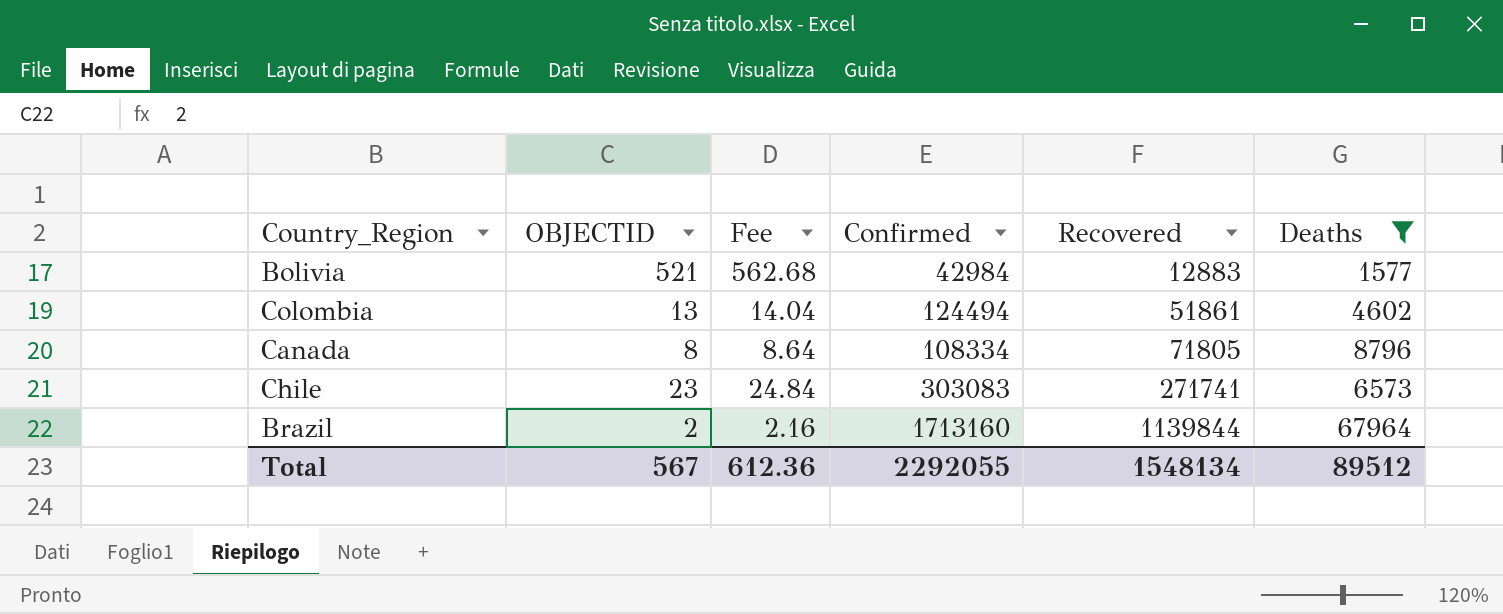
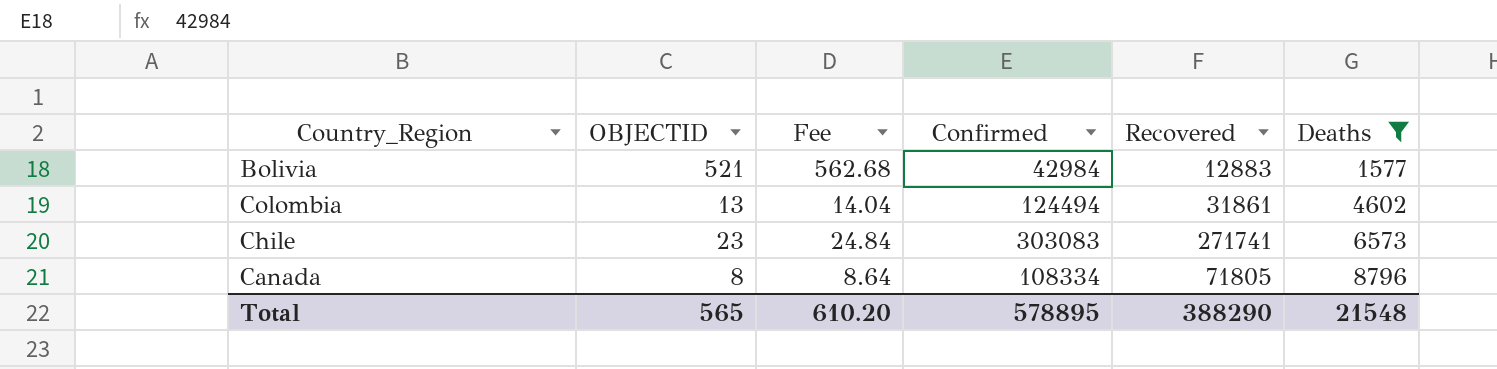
row order: Recovered ascending -> Deaths ascending
row Brazil: 2 | 2.16 | 1713160 | 1139844 | 67964 -> none
Colombia | Recovered: 51861 -> 31861
Total | OBJECTID: 567 -> 565
Total | Fee: 612.36 -> 610.20
Total | Confirmed: 2292055 -> 578895
Total | Recovered: 1548134 -> 388290
Total | Deaths: 89512 -> 21548

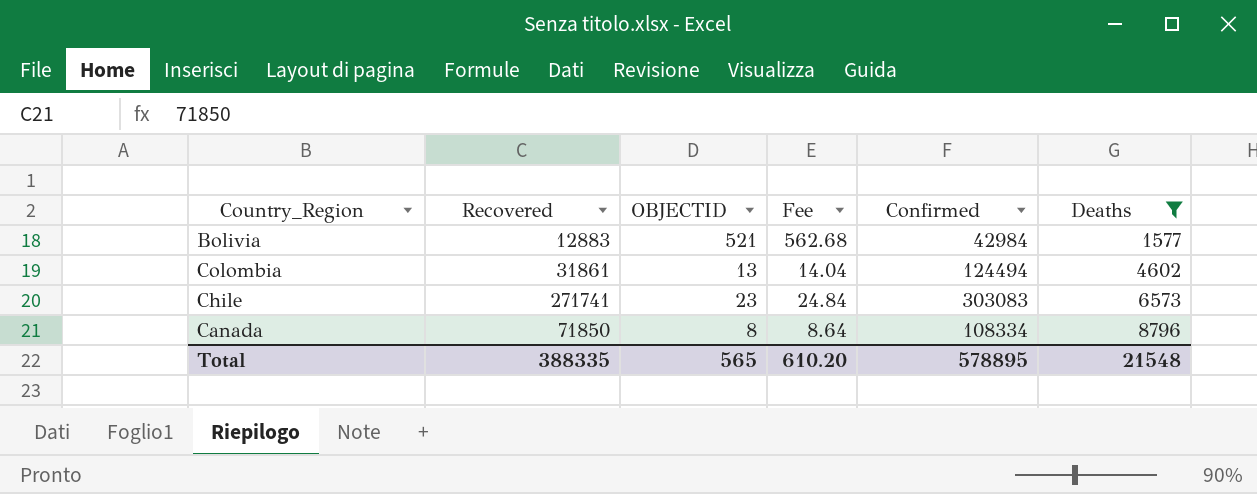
column Recovered | position: 5 -> 2
Canada | Recovered: 71805 -> 71850
Total | Recovered: 388290 -> 388335

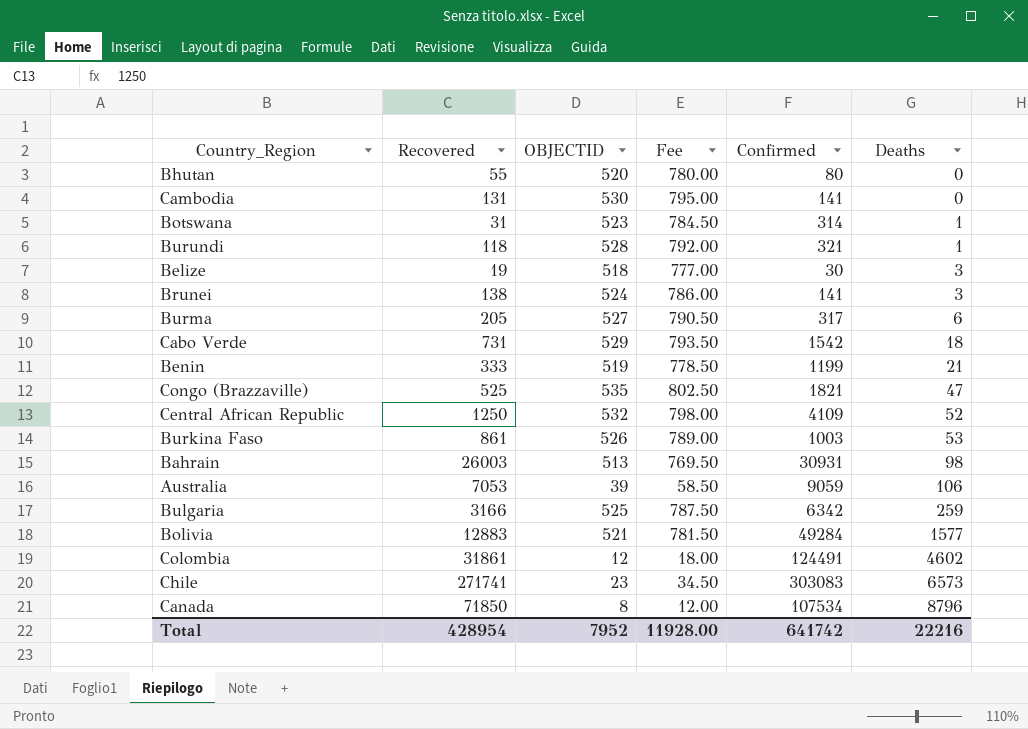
filter: Deaths >= 1577 -> none
column Fee | formula: [OBJECTID] * 1.08 -> [OBJECTID] * 1.5
Bolivia | Confirmed: 42984 -> 49284
Colombia | OBJECTID: 13 -> 12
Colombia | Confirmed: 124494 -> 124491
Canada | Confirmed: 108334 -> 107534
Total | Recovered: 388335 -> 428954
Total | OBJECTID: 565 -> 7952
Total | Fee: 610.20 -> 11928.00
Total | Confirmed: 578895 -> 641742
Total | Deaths: 21548 -> 22216

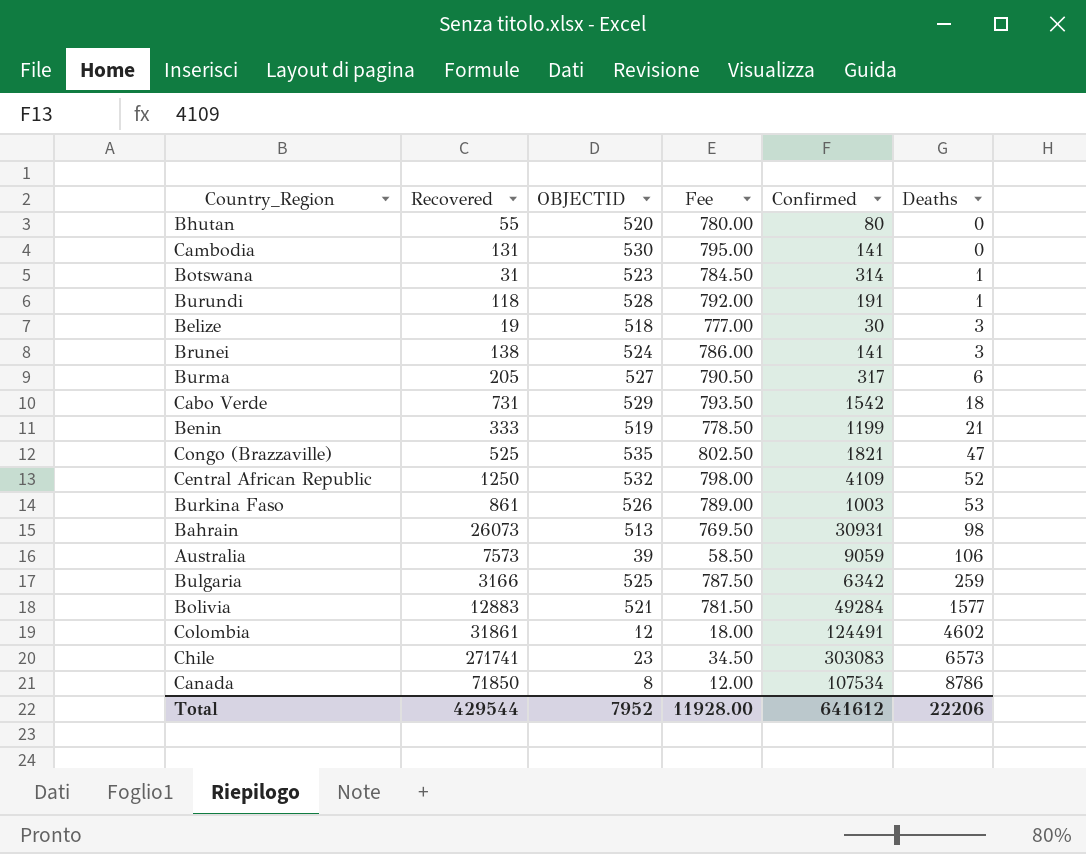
Burundi | Confirmed: 321 -> 191
Bahrain | Recovered: 26003 -> 26073
Australia | Recovered: 7053 -> 7573
Canada | Deaths: 8796 -> 8786
Total | Recovered: 428954 -> 429544
Total | Confirmed: 641742 -> 641612
Total | Deaths: 22216 -> 22206

